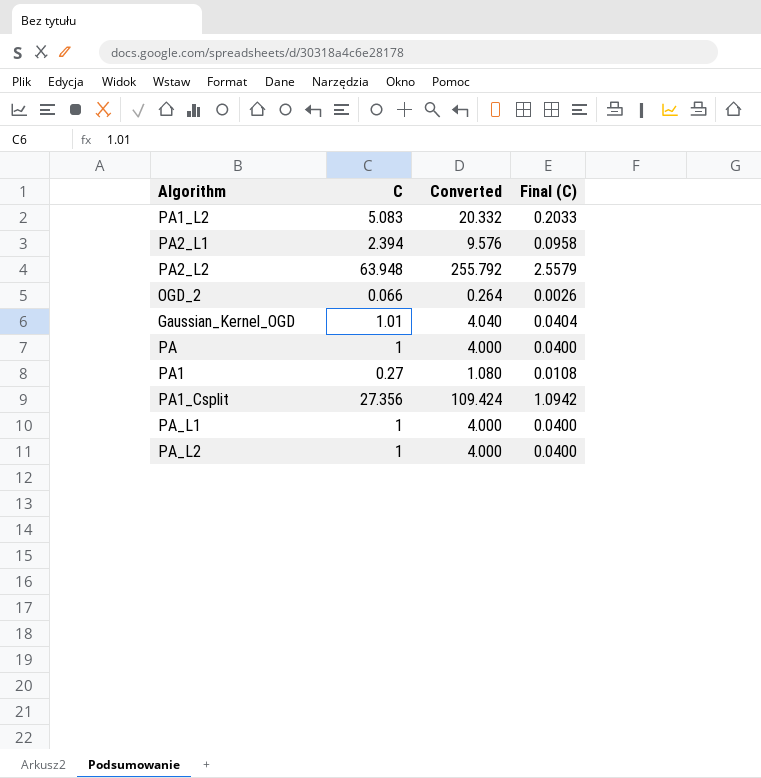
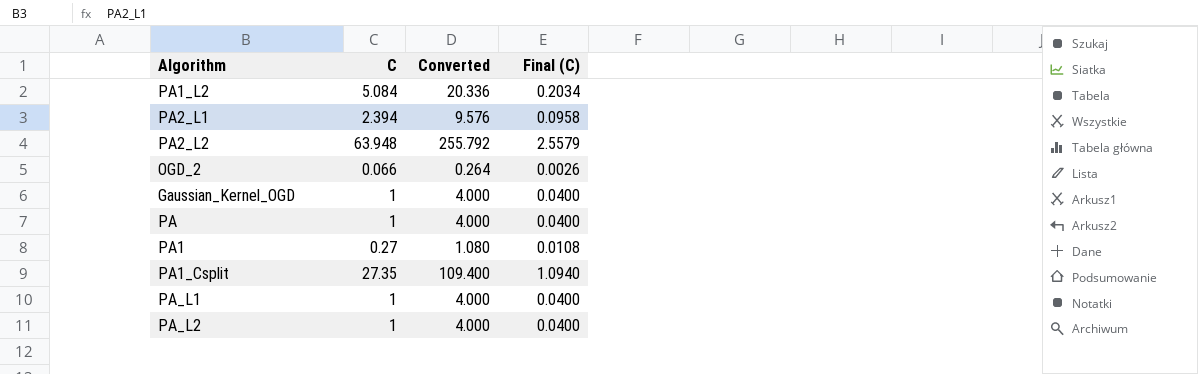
PA1_L2 | C: 5.083 -> 5.084
PA1_L2 | Converted: 20.332 -> 20.336
PA1_L2 | Final (C): 0.2033 -> 0.2034
Gaussian_Kernel_OGD | C: 1.01 -> 1
Gaussian_Kernel_OGD | Converted: 4.040 -> 4.000
Gaussian_Kernel_OGD | Final (C): 0.0404 -> 0.0400
PA1_Csplit | C: 27.356 -> 27.35
PA1_Csplit | Converted: 109.424 -> 109.400
PA1_Csplit | Final (C): 1.0942 -> 1.0940

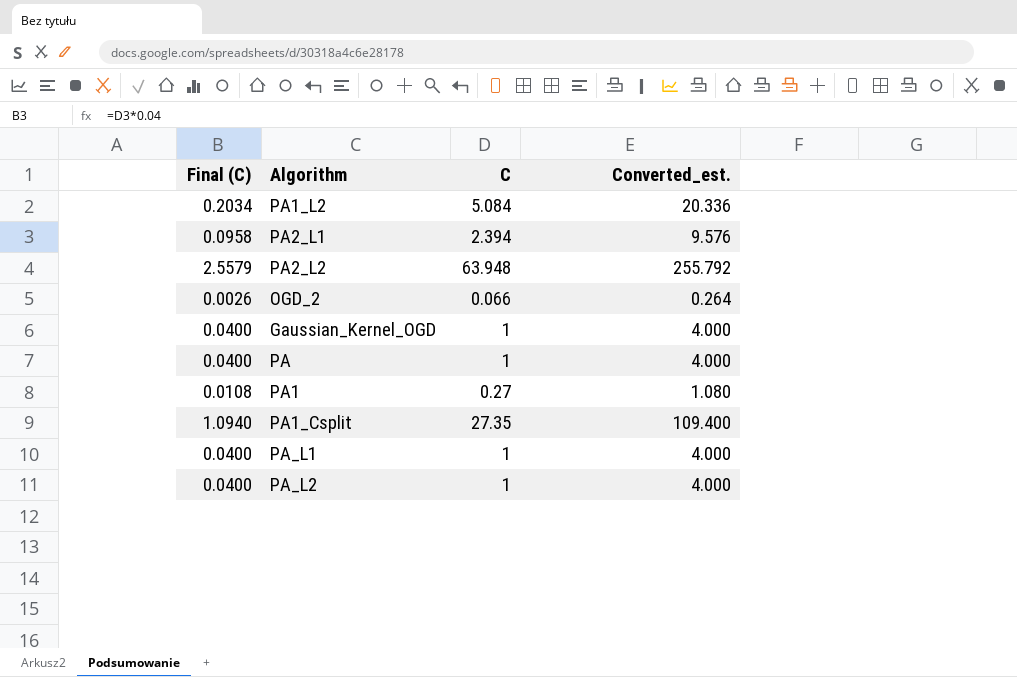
column Final (C) | position: 4 -> 1
column name: Converted -> Converted_est.

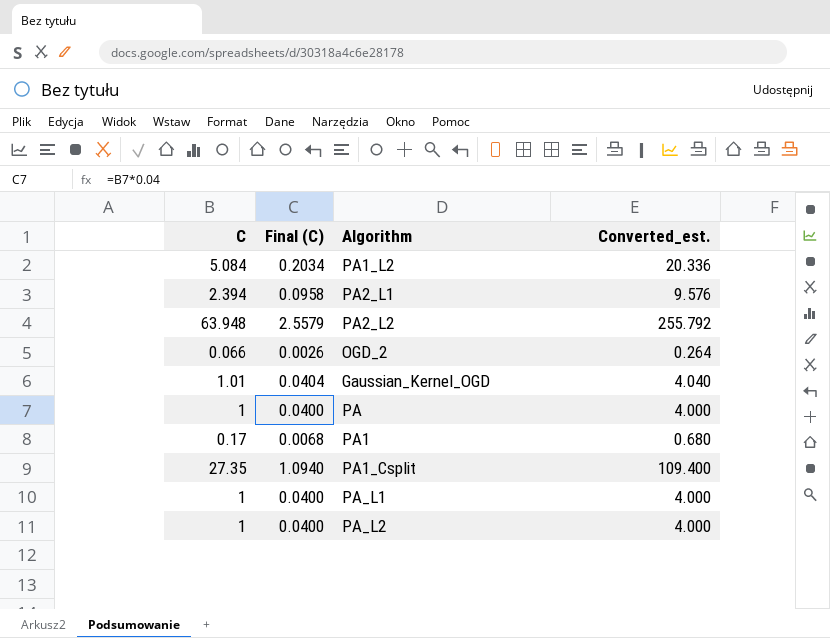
column C | position: 3 -> 1
Gaussian_Kernel_OGD | C: 1 -> 1.01
Gaussian_Kernel_OGD | Final (C): 0.0400 -> 0.0404
Gaussian_Kernel_OGD | Converted_est.: 4.000 -> 4.040
PA1 | C: 0.27 -> 0.17
PA1 | Final (C): 0.0108 -> 0.0068
PA1 | Converted_est.: 1.080 -> 0.680

